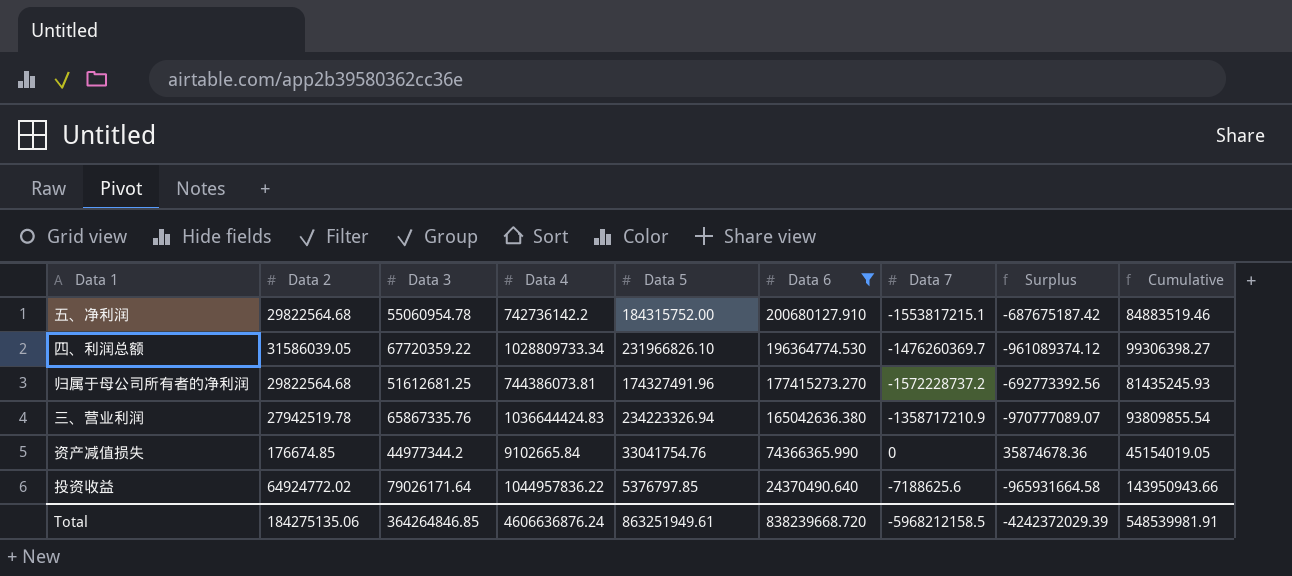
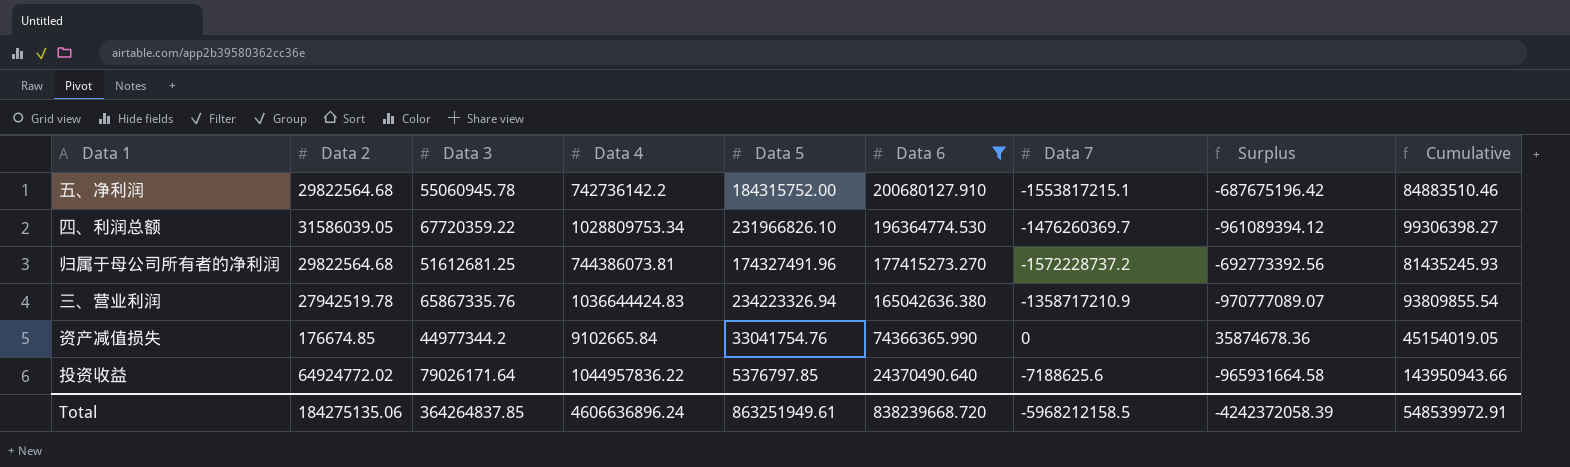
五、净利润 | Data 3: 55060954.78 -> 55060945.78
五、净利润 | Surplus: -687675187.42 -> -687675196.42
五、净利润 | Cumulative: 84883519.46 -> 84883510.46
四、利润总额 | Data 4: 1028809733.34 -> 1028809753.34
四、利润总额 | Surplus: -961089374.12 -> -961089394.12
Total | Data 3: 364264846.85 -> 364264837.85
Total | Data 4: 4606636876.24 -> 4606636896.24
Total | Surplus: -4242372029.39 -> -4242372058.39
Total | Cumulative: 548539981.91 -> 548539972.91

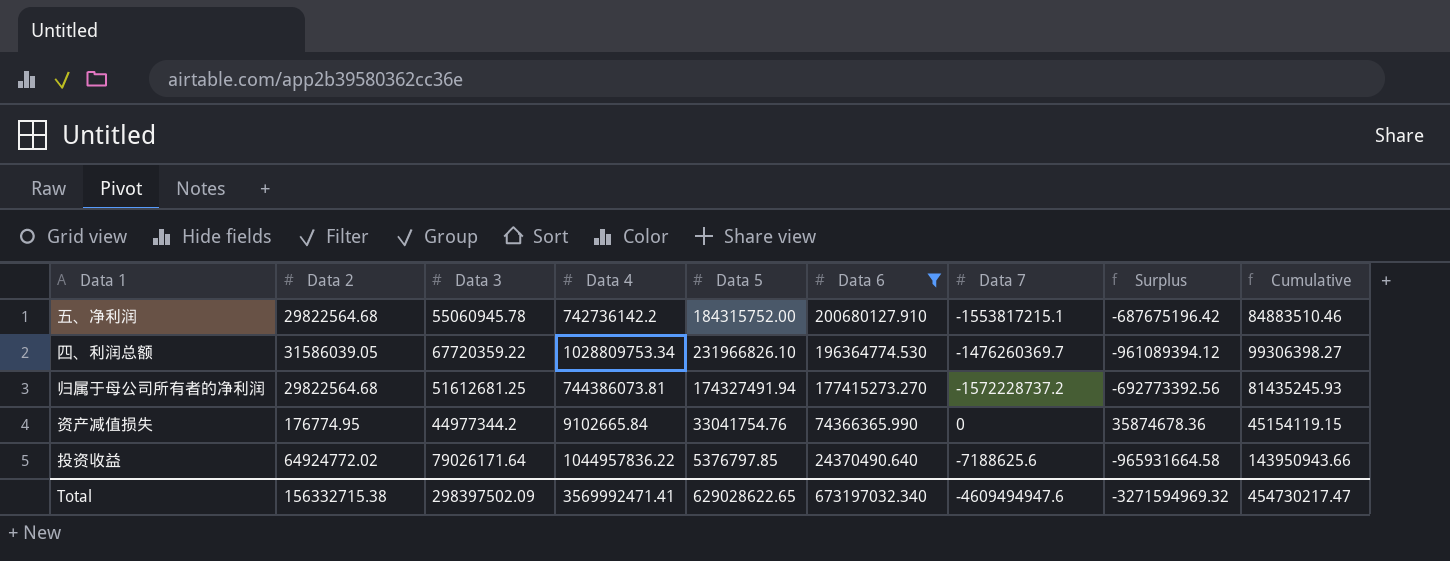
row 三、营业利润: 27942519.78 | 65867335.76 | 1036644424.83 | 234223326.94 | 165042636.380 | -1358717210.9 | -970777089.07 | 93809855.54 -> none
归属于母公司所有者的净利润 | Data 5: 174327491.96 -> 174327491.94
资产减值损失 | Data 2: 176674.85 -> 176774.95
资产减值损失 | Cumulative: 45154019.05 -> 45154119.15
Total | Data 2: 184275135.06 -> 156332715.38
Total | Data 3: 364264837.85 -> 298397502.09
Total | Data 4: 4606636896.24 -> 3569992471.41
Total | Data 5: 863251949.61 -> 629028622.65
Total | Data 6: 838239668.720 -> 673197032.340
Total | Data 7: -5968212158.5 -> -4609494947.6
Total | Surplus: -4242372058.39 -> -3271594969.32
Total | Cumulative: 548539972.91 -> 454730217.47

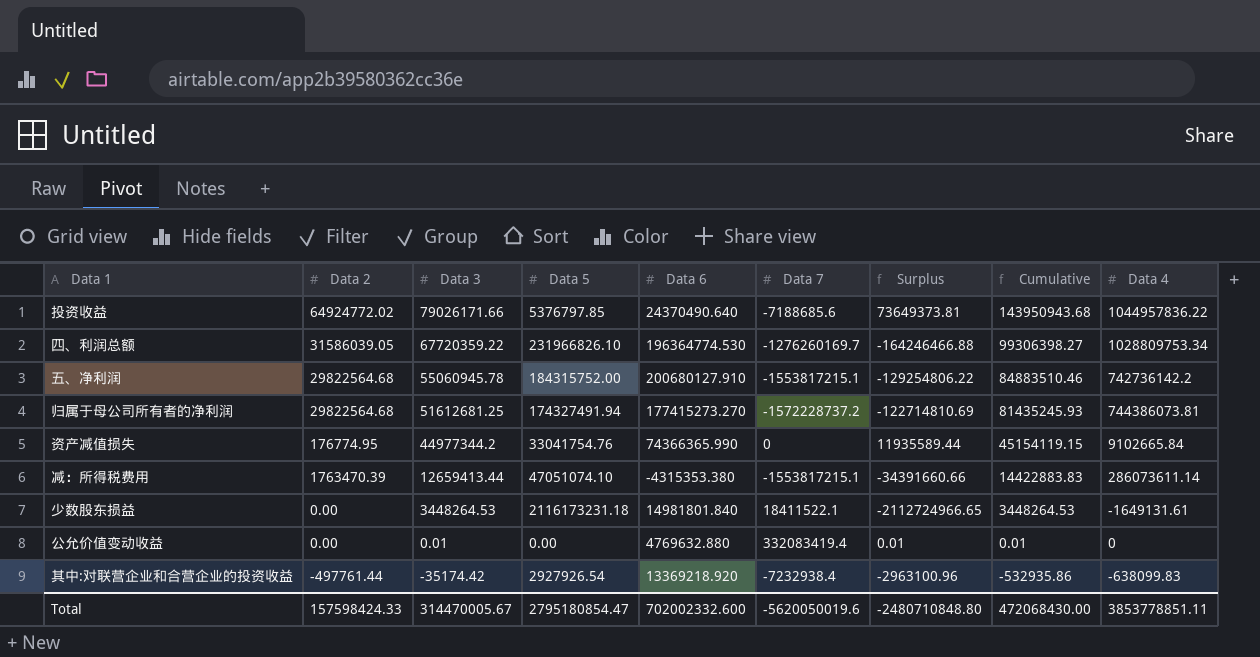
filter: Data 6 >= 24370490.640 -> none
row order: Data 6 descending -> Data 3 descending
column Surplus | formula: [Data 3] - [Data 4] -> [Data 3] - [Data 5]
column Data 4 | position: 4 -> 9
投资收益 | Data 3: 79026171.64 -> 79026171.66
投资收益 | Data 7: -7188625.6 -> -7188685.6
投资收益 | Cumulative: 143950943.66 -> 143950943.68
四、利润总额 | Data 7: -1476260369.7 -> -1276260169.7
Total | Data 2: 156332715.38 -> 157598424.33
Total | Data 3: 298397502.09 -> 314470005.67
Total | Data 5: 629028622.65 -> 2795180854.47
Total | Data 6: 673197032.340 -> 702002332.600
Total | Data 7: -4609494947.6 -> -5620050019.6
Total | Surplus: -3271594969.32 -> -2480710848.80
Total | Cumulative: 454730217.47 -> 472068430.00
Total | Data 4: 3569992471.41 -> 3853778851.11

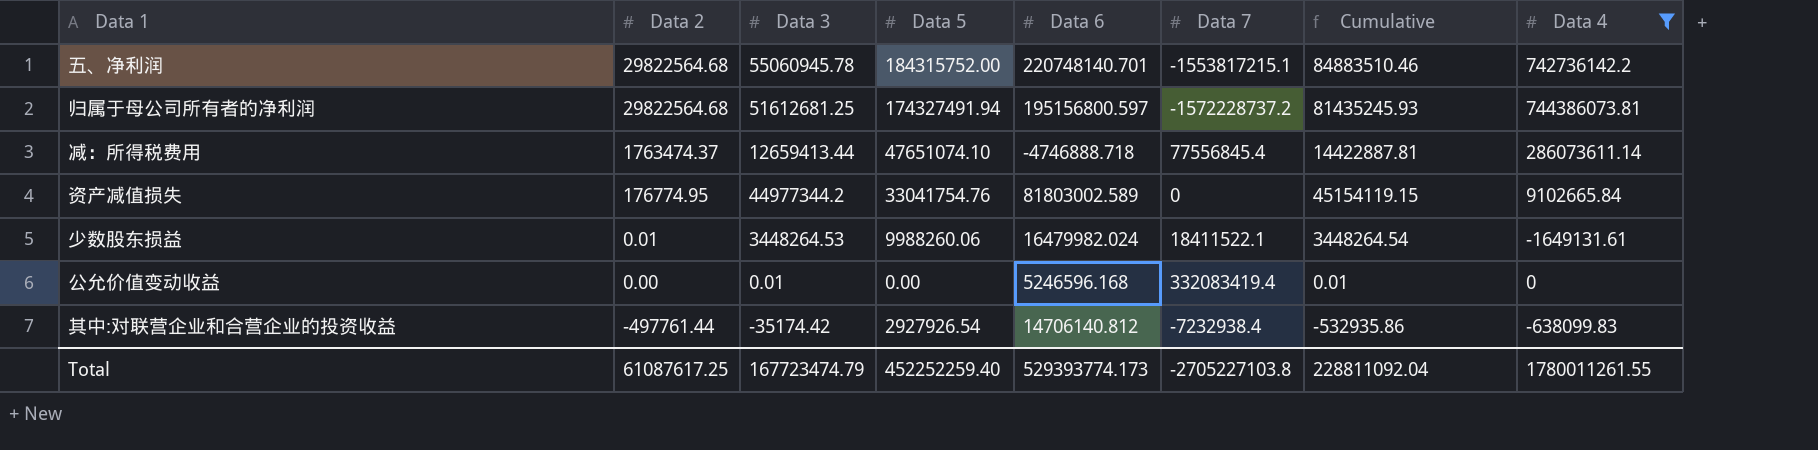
filter: none -> Data 4 <= 744386073.81
row order: Data 3 descending -> Data 2 descending
column Surplus | formula: [Data 3] - [Data 5] -> none
五、净利润 | Data 6: 200680127.910 -> 220748140.701
归属于母公司所有者的净利润 | Data 6: 177415273.270 -> 195156800.597
减：所得税费用 | Data 2: 1763470.39 -> 1763474.37
减：所得税费用 | Data 5: 47051074.10 -> 47651074.10
减：所得税费用 | Data 6: -4315353.380 -> -4746888.718
减：所得税费用 | Data 7: -1553817215.1 -> 77556845.4
减：所得税费用 | Cumulative: 14422883.83 -> 14422887.81
资产减值损失 | Data 6: 74366365.990 -> 81803002.589
少数股东损益 | Data 2: 0.00 -> 0.01
少数股东损益 | Data 5: 2116173231.18 -> 9988260.06
少数股东损益 | Data 6: 14981801.840 -> 16479982.024
少数股东损益 | Cumulative: 3448264.53 -> 3448264.54
公允价值变动收益 | Data 6: 4769632.880 -> 5246596.168
其中:对联营企业和合营企业的投资收益 | Data 6: 13369218.920 -> 14706140.812
Total | Data 2: 157598424.33 -> 61087617.25
Total | Data 3: 314470005.67 -> 167723474.79
Total | Data 5: 2795180854.47 -> 452252259.40
Total | Data 6: 702002332.600 -> 529393774.173
Total | Data 7: -5620050019.6 -> -2705227103.8
Total | Cumulative: 472068430.00 -> 228811092.04
Total | Data 4: 3853778851.11 -> 1780011261.55

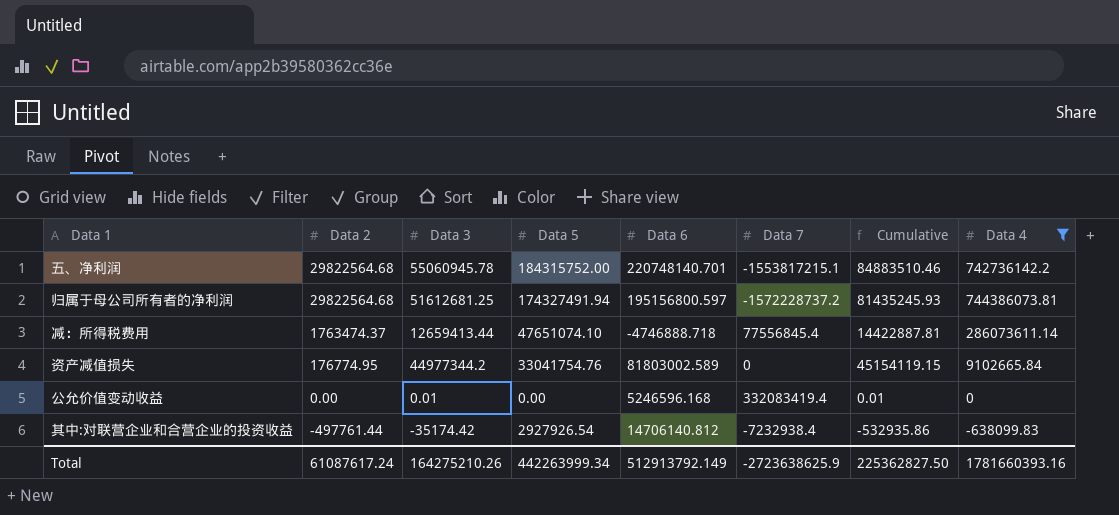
row 少数股东损益: 0.01 | 3448264.53 | 9988260.06 | 16479982.024 | 18411522.1 | 3448264.54 | -1649131.61 -> none
Total | Data 2: 61087617.25 -> 61087617.24
Total | Data 3: 167723474.79 -> 164275210.26
Total | Data 5: 452252259.40 -> 442263999.34
Total | Data 6: 529393774.173 -> 512913792.149
Total | Data 7: -2705227103.8 -> -2723638625.9
Total | Cumulative: 228811092.04 -> 225362827.50
Total | Data 4: 1780011261.55 -> 1781660393.16

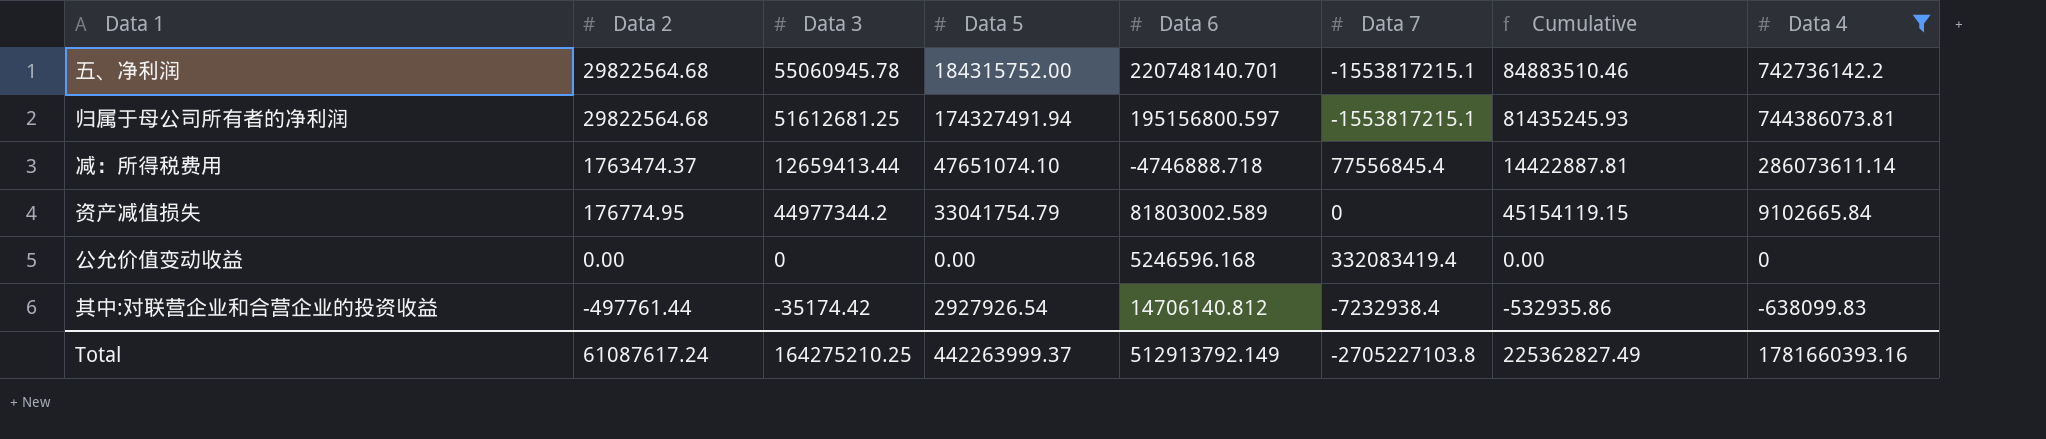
归属于母公司所有者的净利润 | Data 7: -1572228737.2 -> -1553817215.1
资产减值损失 | Data 5: 33041754.76 -> 33041754.79
公允价值变动收益 | Data 3: 0.01 -> 0
公允价值变动收益 | Cumulative: 0.01 -> 0.00
Total | Data 3: 164275210.26 -> 164275210.25
Total | Data 5: 442263999.34 -> 442263999.37
Total | Data 7: -2723638625.9 -> -2705227103.8
Total | Cumulative: 225362827.50 -> 225362827.49

